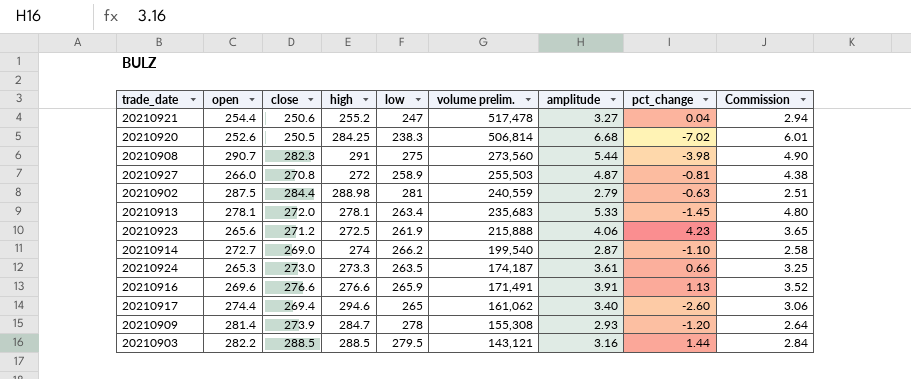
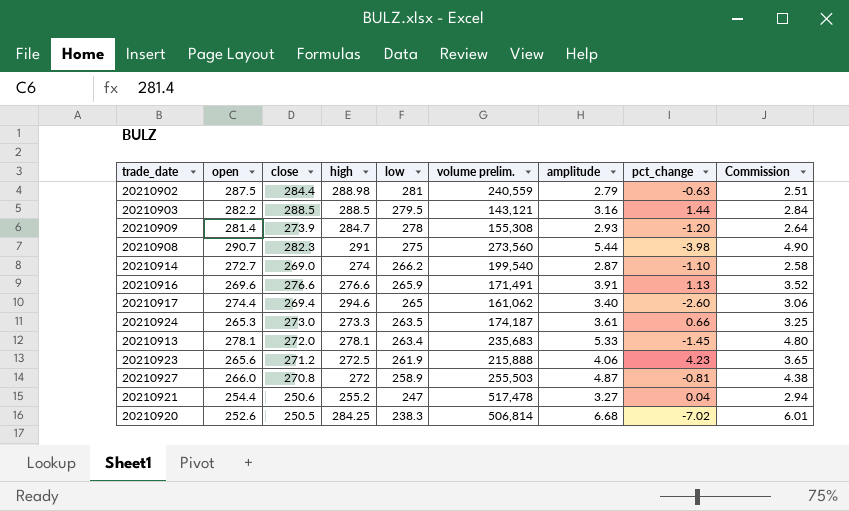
row order: volume prelim. descending -> low descending

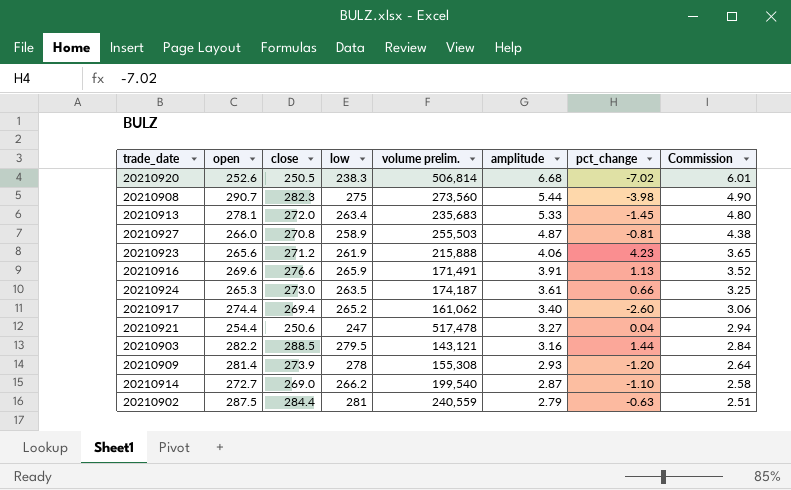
row order: low descending -> amplitude descending
column high | position: 4 -> none
20210917 | low: 265 -> 265.2

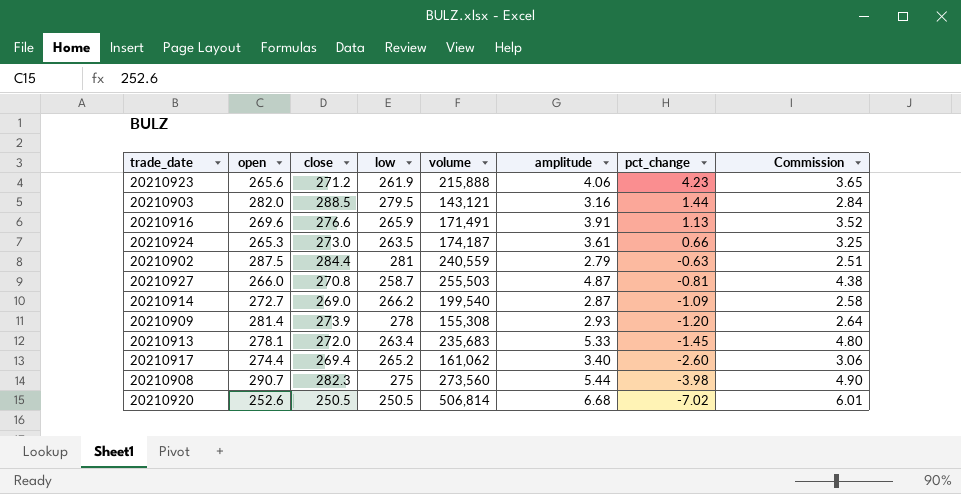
row order: amplitude descending -> pct_change descending
column name: volume prelim. -> volume
row 20210921: 254.4 | 250.6 | 247 | 517,478 | 3.27 | 0.04 | 2.94 -> none
20210903 | open: 282.2 -> 282.0
20210927 | low: 258.9 -> 258.7
20210914 | pct_change: -1.10 -> -1.09
20210920 | low: 238.3 -> 250.5

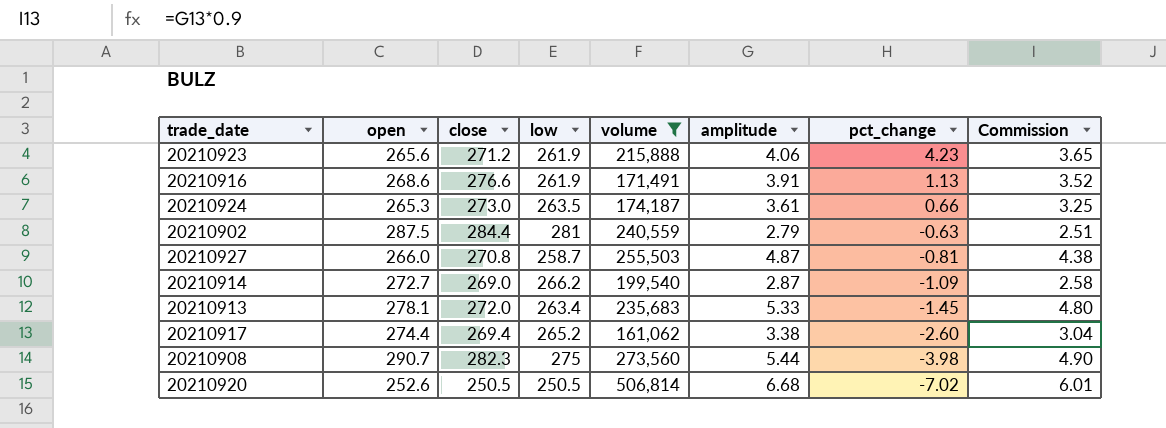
filter: none -> volume >= 161,062
20210916 | open: 269.6 -> 268.6
20210916 | low: 265.9 -> 261.9
20210917 | amplitude: 3.40 -> 3.38
20210917 | Commission: 3.06 -> 3.04

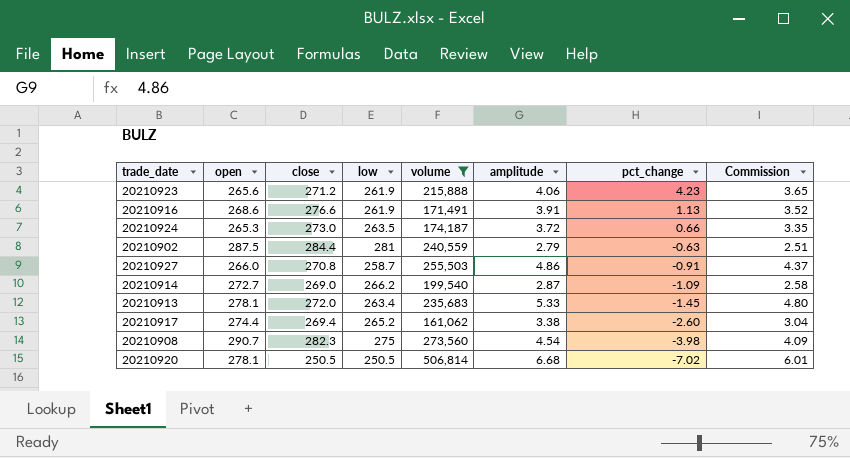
20210924 | amplitude: 3.61 -> 3.72
20210924 | Commission: 3.25 -> 3.35
20210927 | amplitude: 4.87 -> 4.86
20210927 | pct_change: -0.81 -> -0.91
20210927 | Commission: 4.38 -> 4.37
20210908 | amplitude: 5.44 -> 4.54
20210908 | Commission: 4.90 -> 4.09
20210920 | open: 252.6 -> 278.1

